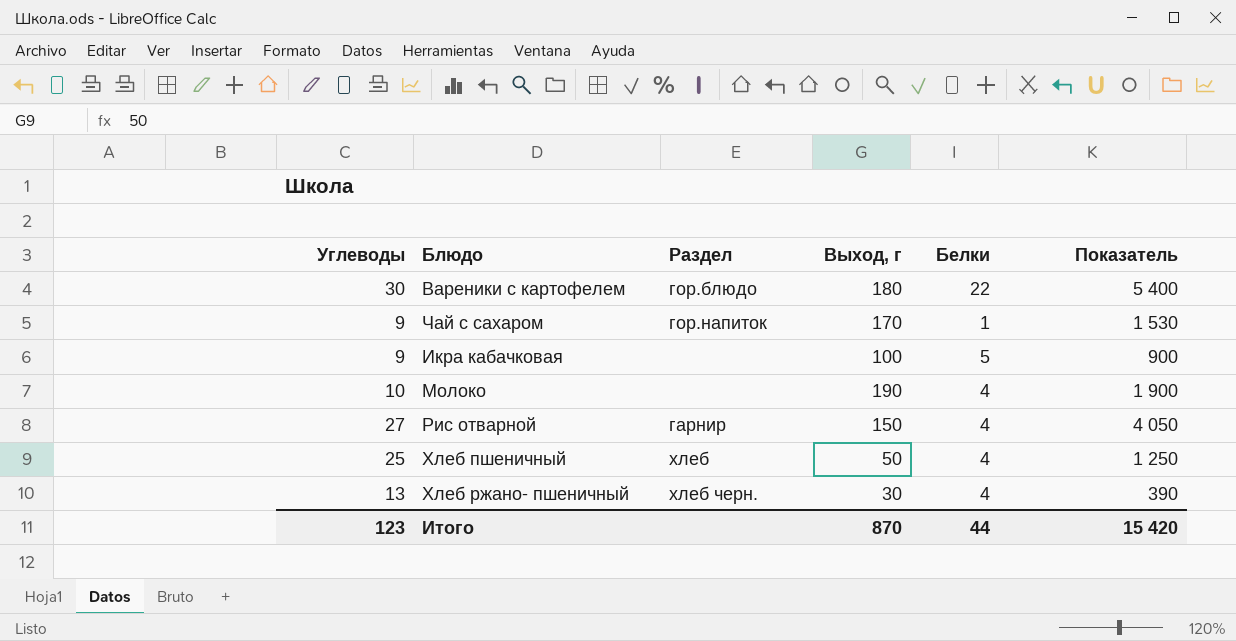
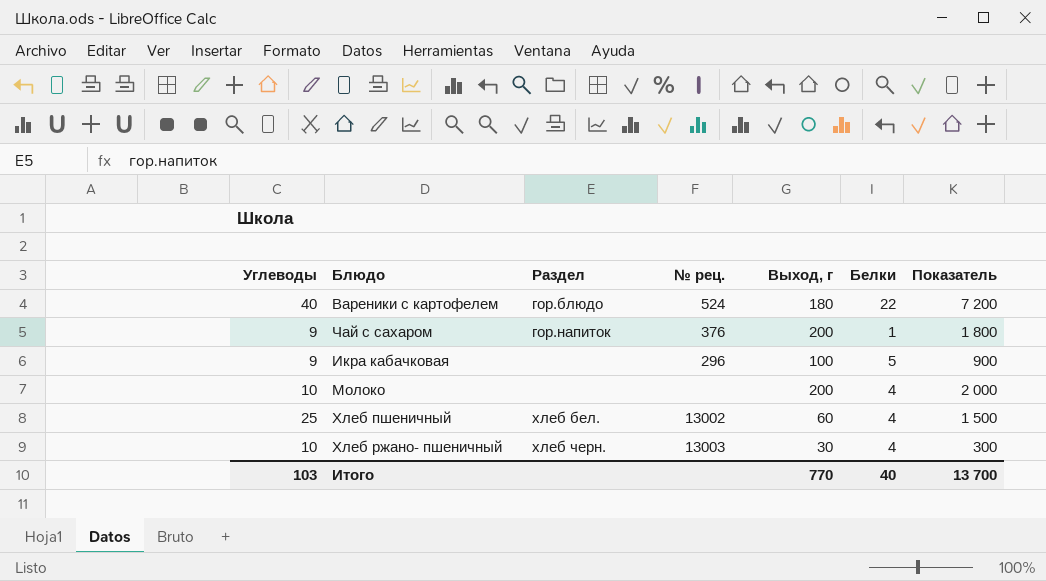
column № рец. | position: none -> 4
row Рис отварной: 27 | гарнир | 150 | 4 | 4 050 -> none
Вареники с картофелем | Углеводы: 30 -> 40
Вареники с картофелем | Показатель: 5 400 -> 7 200
Чай с сахаром | Выход, г: 170 -> 200
Чай с сахаром | Показатель: 1 530 -> 1 800
Молоко | Выход, г: 190 -> 200
Молоко | Показатель: 1 900 -> 2 000
Хлеб пшеничный | Раздел: хлеб -> хлеб бел.
Хлеб пшеничный | Выход, г: 50 -> 60
Хлеб пшеничный | Показатель: 1 250 -> 1 500
Хлеб ржано- пшеничный | Углеводы: 13 -> 10
Хлеб ржано- пшеничный | Показатель: 390 -> 300
Итого | Углеводы: 123 -> 103
Итого | Выход, г: 870 -> 770
Итого | Белки: 44 -> 40
Итого | Показатель: 15 420 -> 13 700

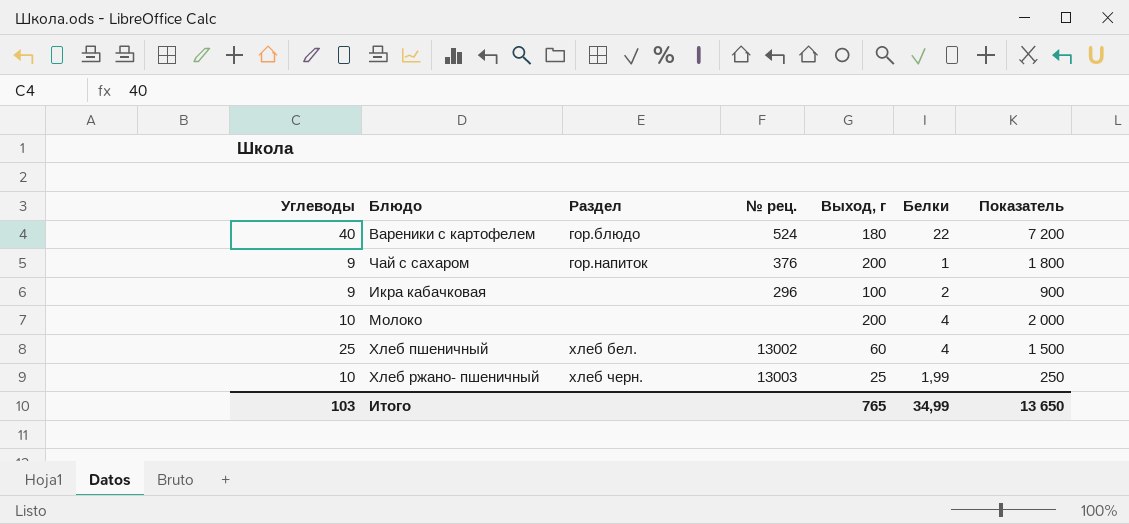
Икра кабачковая | Белки: 5 -> 2
Хлеб ржано- пшеничный | Выход, г: 30 -> 25
Хлеб ржано- пшеничный | Белки: 4 -> 1,99
Хлеб ржано- пшеничный | Показатель: 300 -> 250
Итого | Выход, г: 770 -> 765
Итого | Белки: 40 -> 34,99
Итого | Показатель: 13 700 -> 13 650

